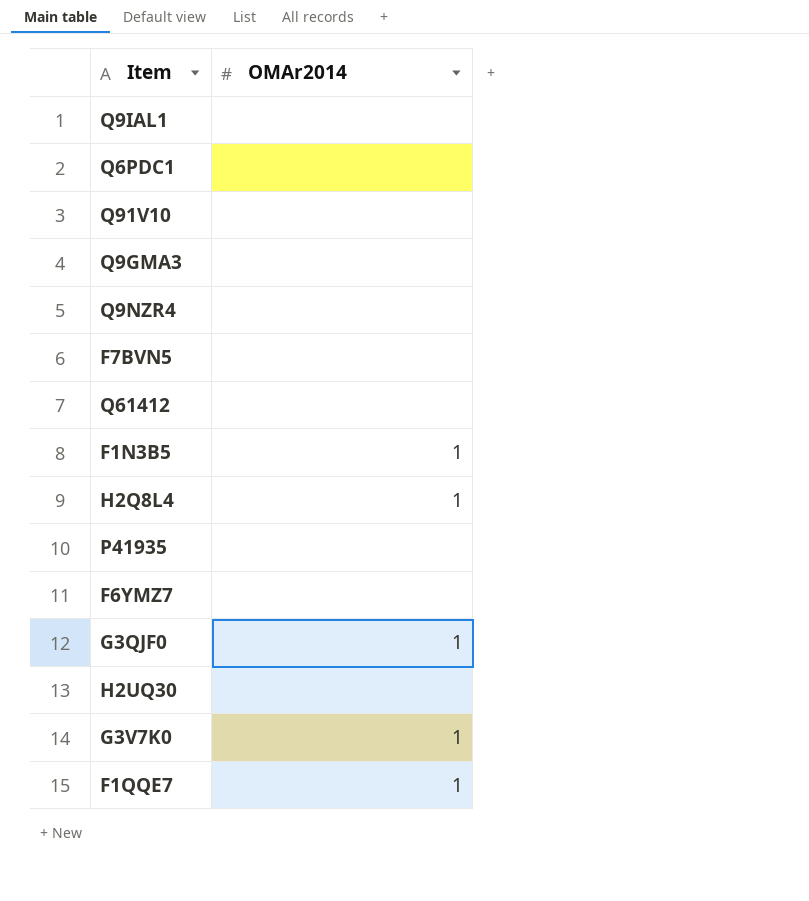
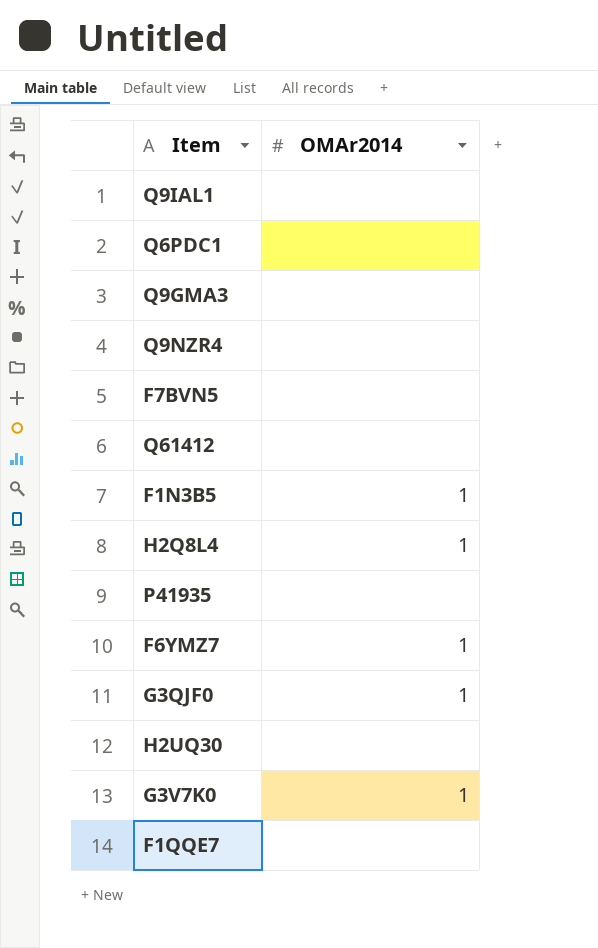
row Q91V10: none -> none
F6YMZ7 | OMAr2014: none -> 1
F1QQE7 | OMAr2014: 1 -> none

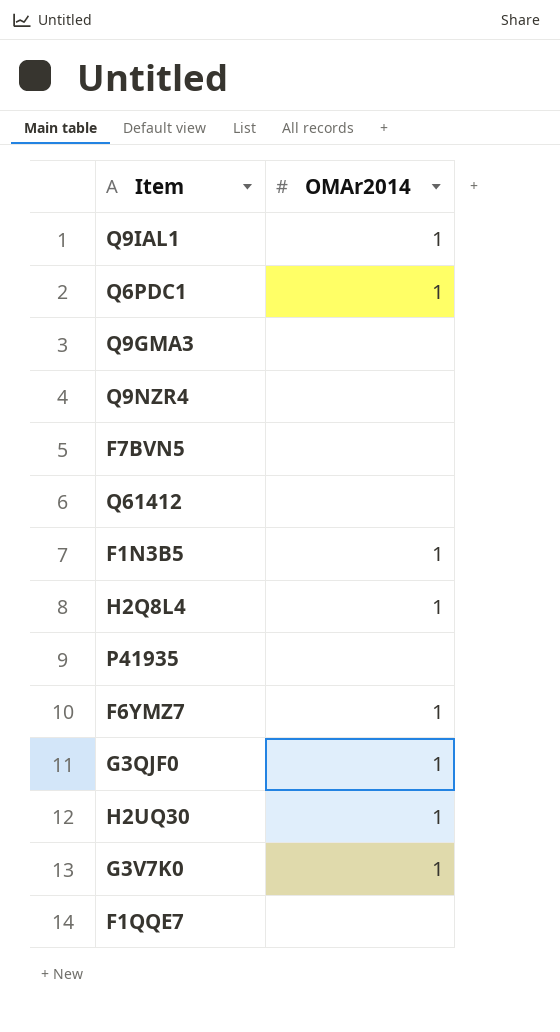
Q9IAL1 | OMAr2014: none -> 1
Q6PDC1 | OMAr2014: none -> 1
H2UQ30 | OMAr2014: none -> 1

